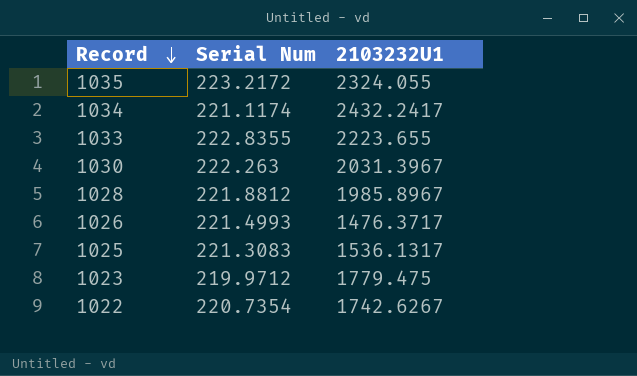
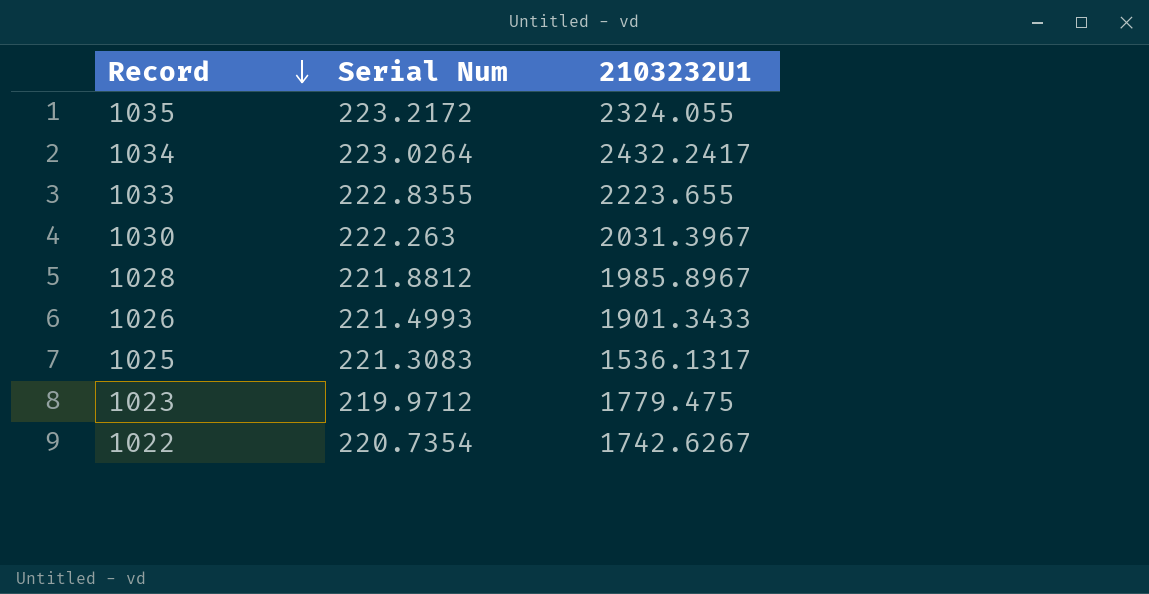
1034 | Serial Num: 221.1174 -> 223.0264
1026 | 2103232U1: 1476.3717 -> 1901.3433

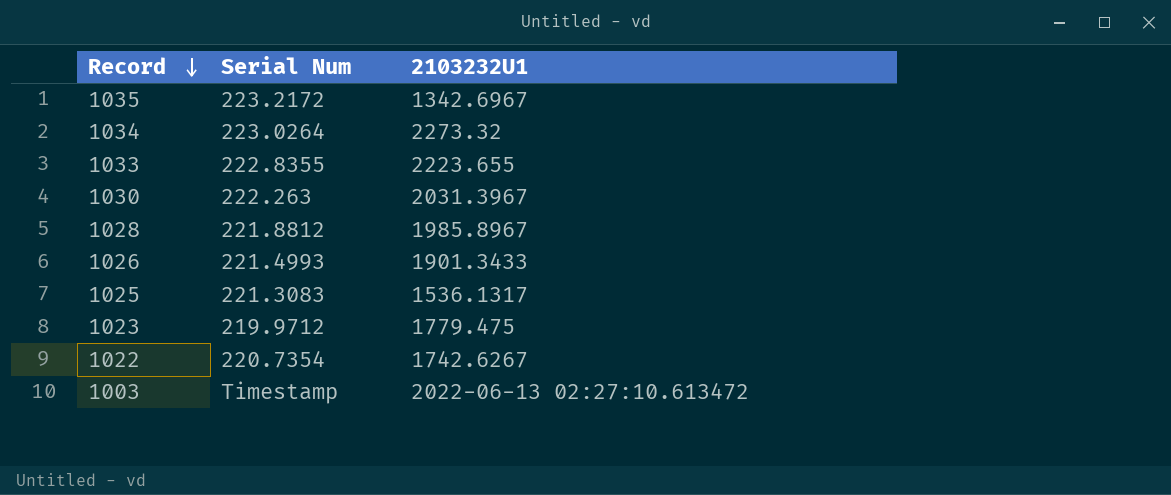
1035 | 2103232U1: 2324.055 -> 1342.6967
1034 | 2103232U1: 2432.2417 -> 2273.32
row 1003: none -> Timestamp | 2022-06-13 02:27:10.613472

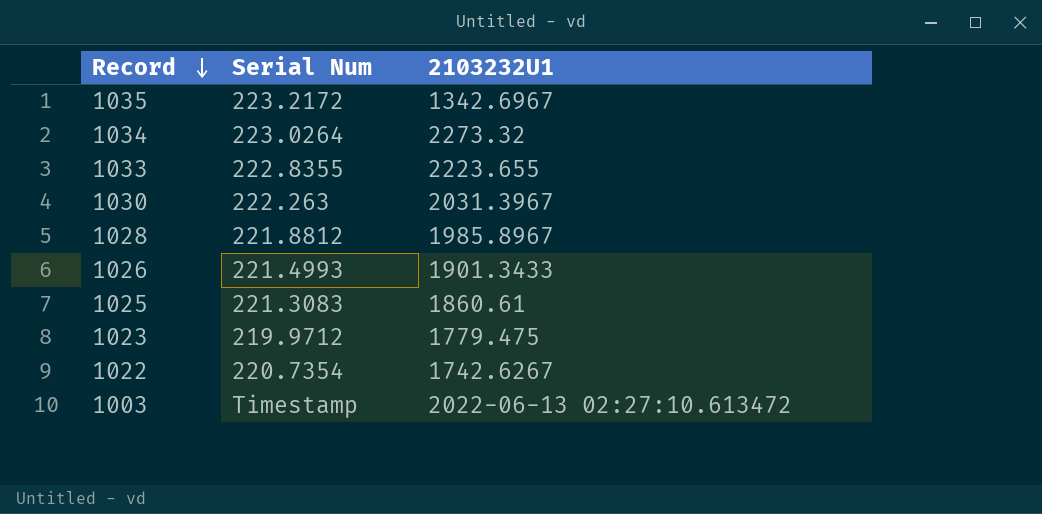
1025 | 2103232U1: 1536.1317 -> 1860.61

